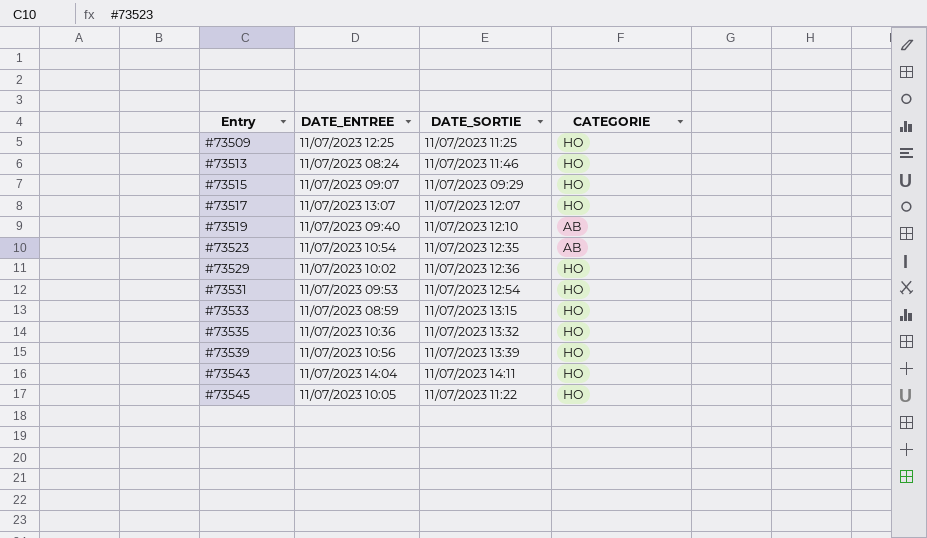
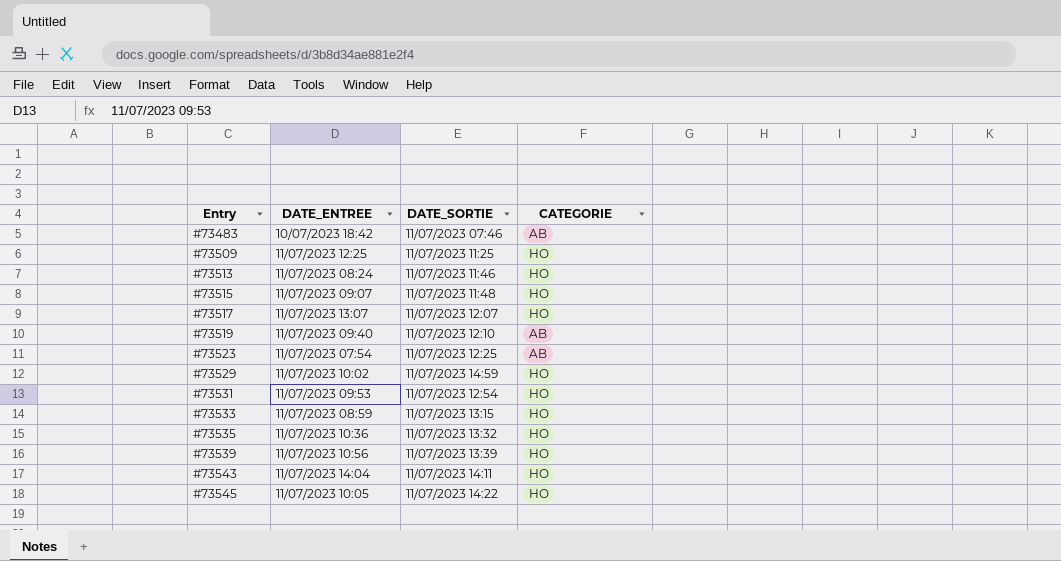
row #73483: none -> 10/07/2023 18:42 | 11/07/2023 07:46 | AB
#73515 | DATE_SORTIE: 11/07/2023 09:29 -> 11/07/2023 11:48
#73523 | DATE_ENTREE: 11/07/2023 10:54 -> 11/07/2023 07:54
#73523 | DATE_SORTIE: 11/07/2023 12:35 -> 11/07/2023 12:25
#73529 | DATE_SORTIE: 11/07/2023 12:36 -> 11/07/2023 14:59
#73545 | DATE_SORTIE: 11/07/2023 11:22 -> 11/07/2023 14:22

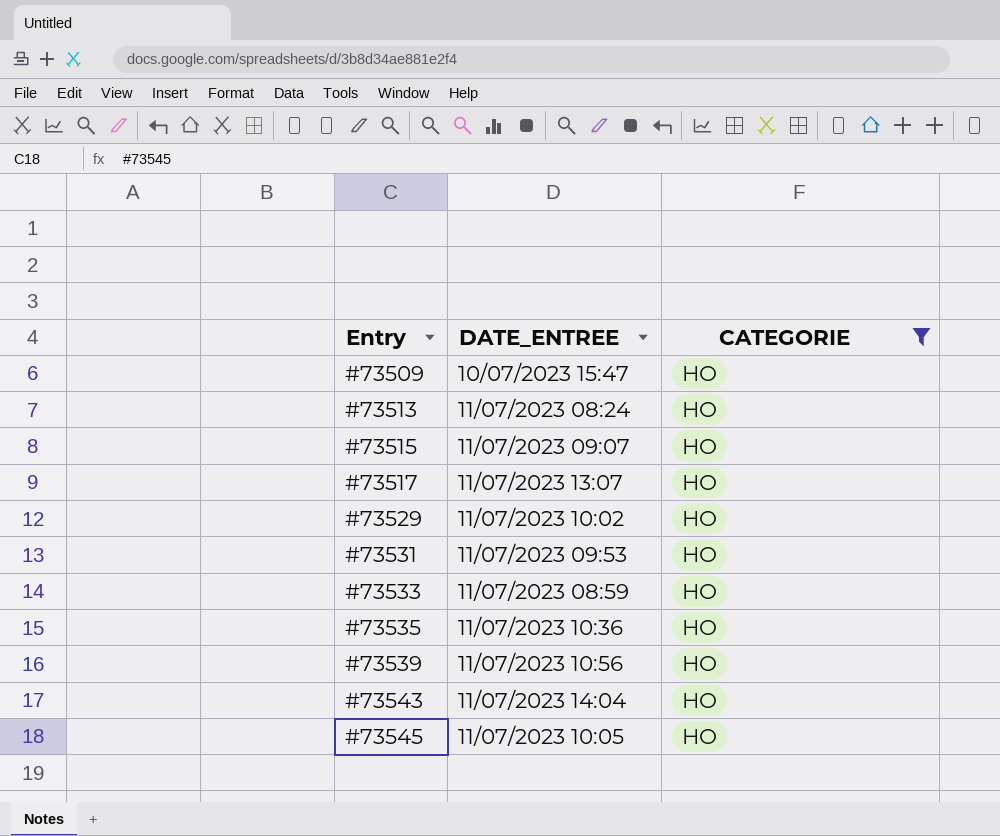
filter: none -> CATEGORIE = HO
column DATE_SORTIE | position: 3 -> none
#73509 | DATE_ENTREE: 11/07/2023 12:25 -> 10/07/2023 15:47

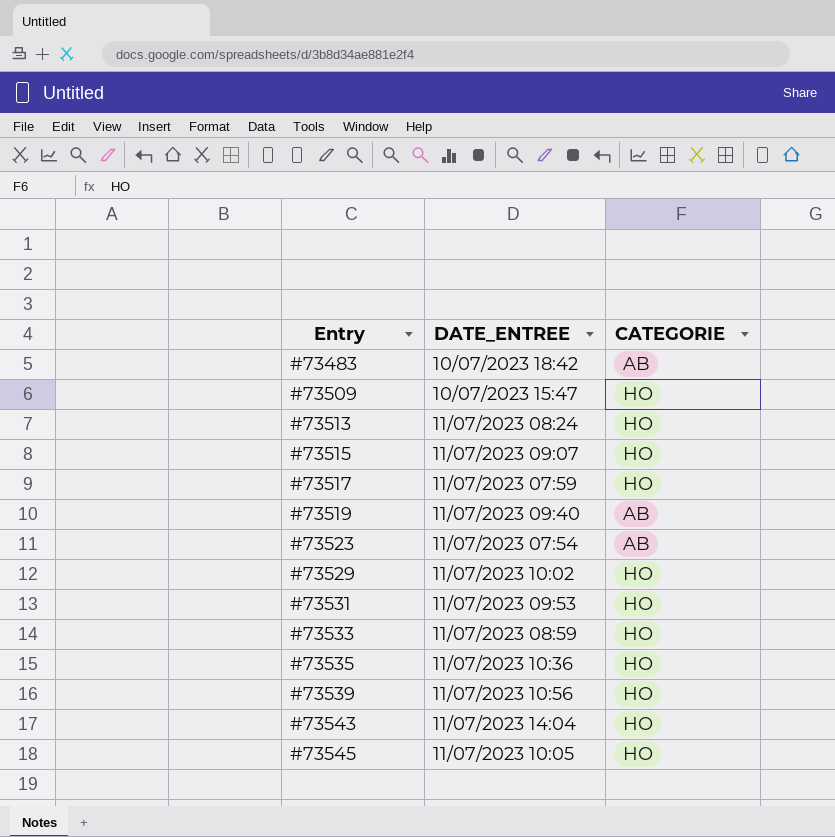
filter: CATEGORIE = HO -> none
#73517 | DATE_ENTREE: 11/07/2023 13:07 -> 11/07/2023 07:59

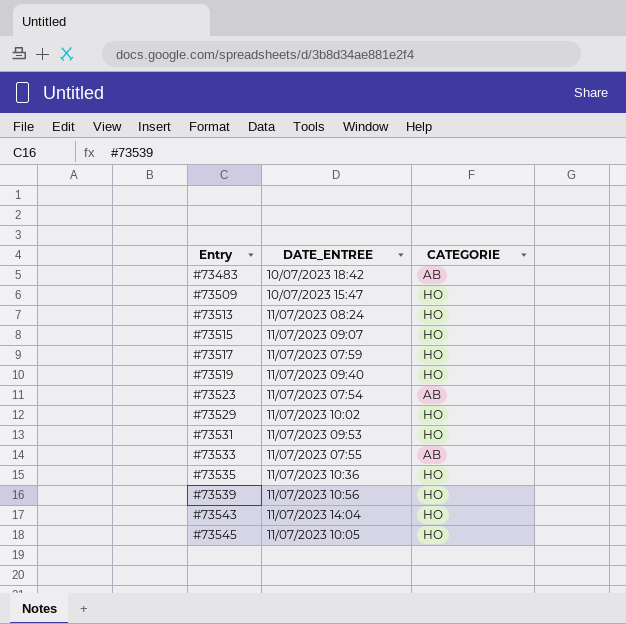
#73519 | CATEGORIE: AB -> HO
#73533 | DATE_ENTREE: 11/07/2023 08:59 -> 11/07/2023 07:55
#73533 | CATEGORIE: HO -> AB

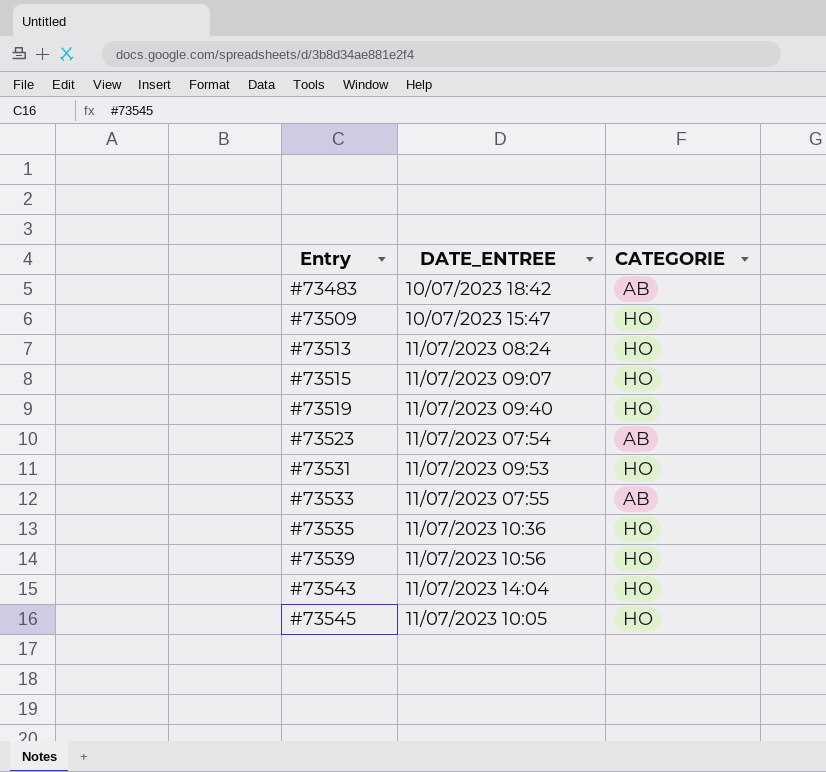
row #73517: 11/07/2023 07:59 | HO -> none
row #73529: 11/07/2023 10:02 | HO -> none

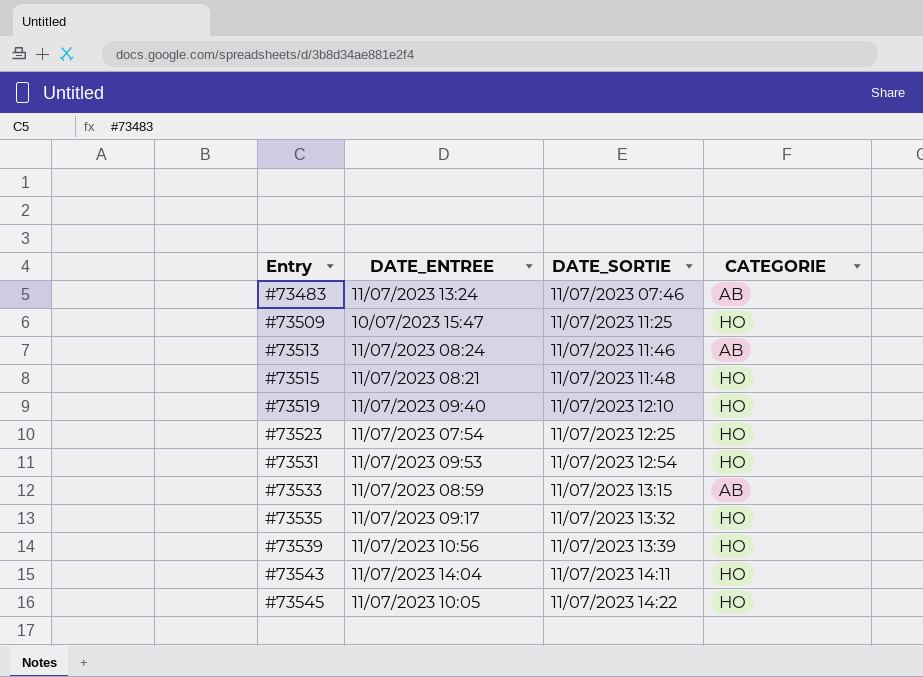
column DATE_SORTIE | position: none -> 3
#73483 | DATE_ENTREE: 10/07/2023 18:42 -> 11/07/2023 13:24
#73513 | CATEGORIE: HO -> AB
#73515 | DATE_ENTREE: 11/07/2023 09:07 -> 11/07/2023 08:21
#73523 | CATEGORIE: AB -> HO
#73533 | DATE_ENTREE: 11/07/2023 07:55 -> 11/07/2023 08:59
#73535 | DATE_ENTREE: 11/07/2023 10:36 -> 11/07/2023 09:17

